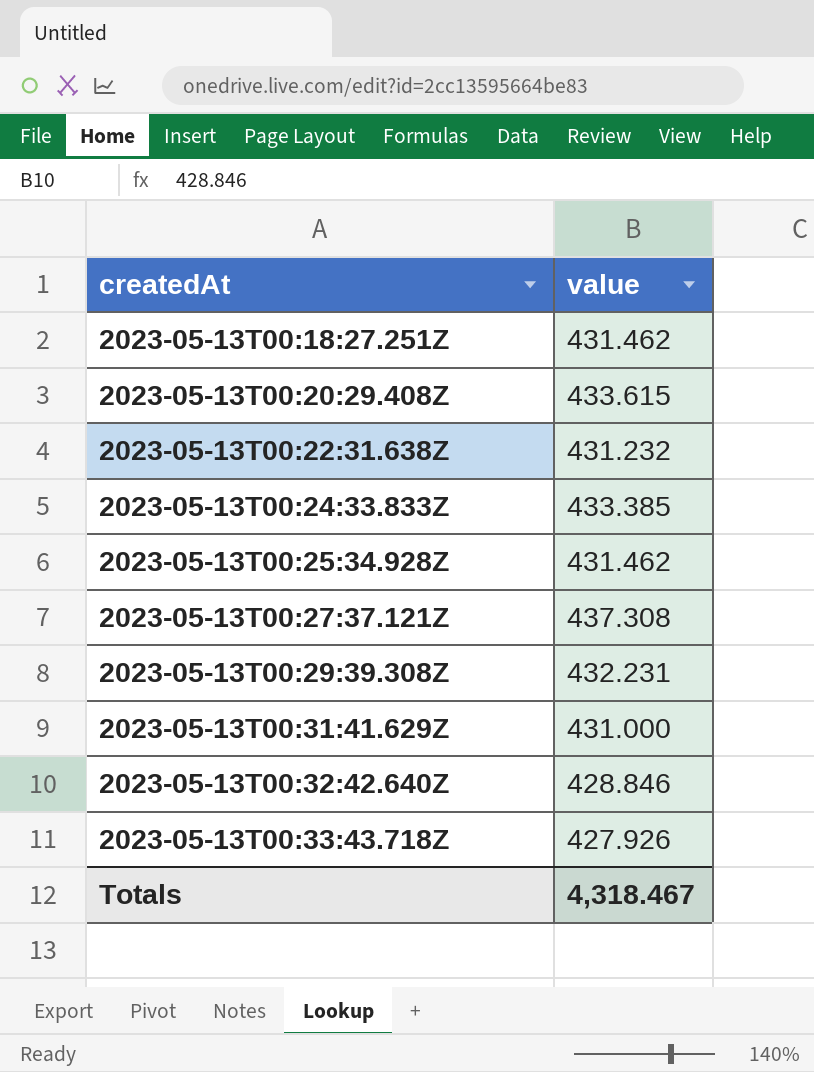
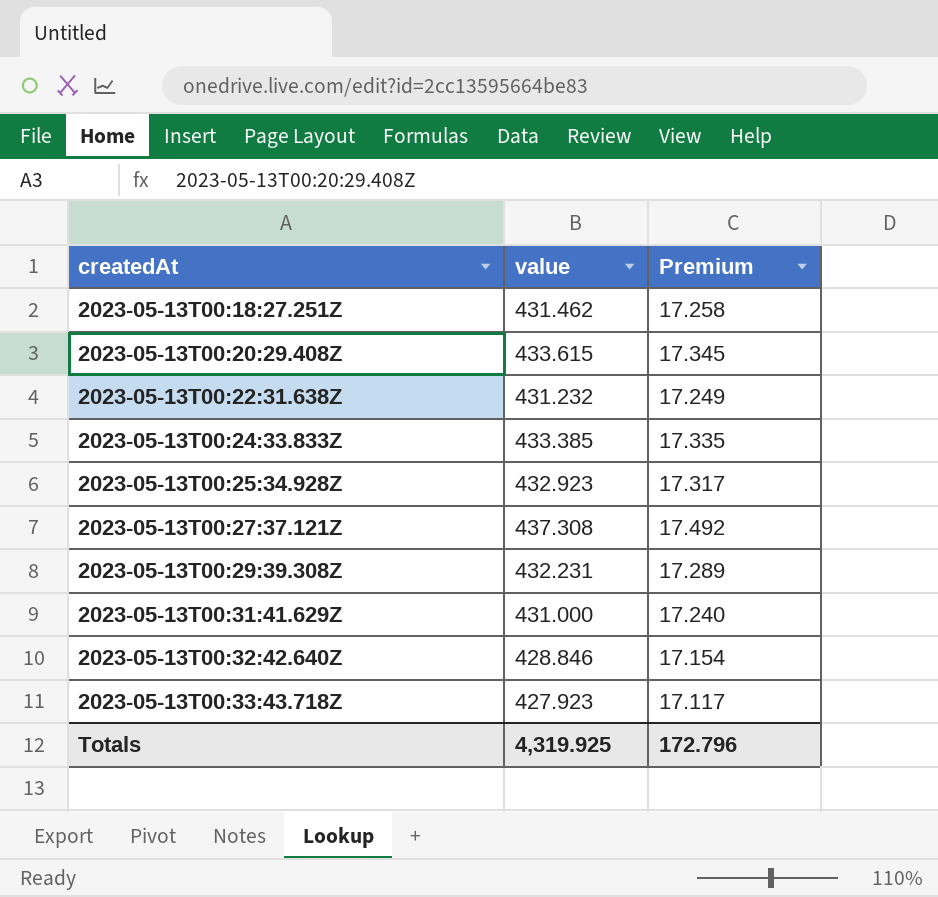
column Premium | formula: none -> [value] * 0.04
2023-05-13T00:25:34.928Z | value: 431.462 -> 432.923
2023-05-13T00:33:43.718Z | value: 427.926 -> 427.923
Totals | value: 4,318.467 -> 4,319.925

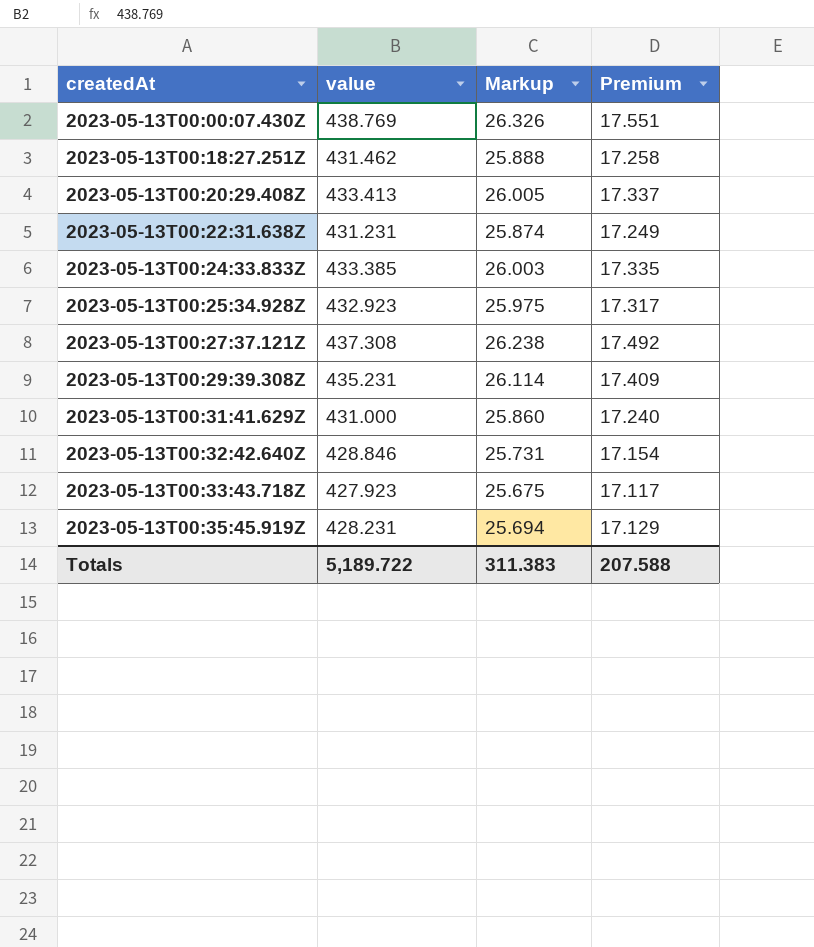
column Markup | formula: none -> [value] * 0.06
row 2023-05-13T00:00:07.430Z: none -> 438.769 | 26.326 | 17.551
2023-05-13T00:20:29.408Z | value: 433.615 -> 433.413
2023-05-13T00:20:29.408Z | Premium: 17.345 -> 17.337
2023-05-13T00:22:31.638Z | value: 431.232 -> 431.231
2023-05-13T00:29:39.308Z | value: 432.231 -> 435.231
2023-05-13T00:29:39.308Z | Premium: 17.289 -> 17.409
row 2023-05-13T00:35:45.919Z: none -> 428.231 | 25.694 | 17.129
Totals | value: 4,319.925 -> 5,189.722
Totals | Premium: 172.796 -> 207.588

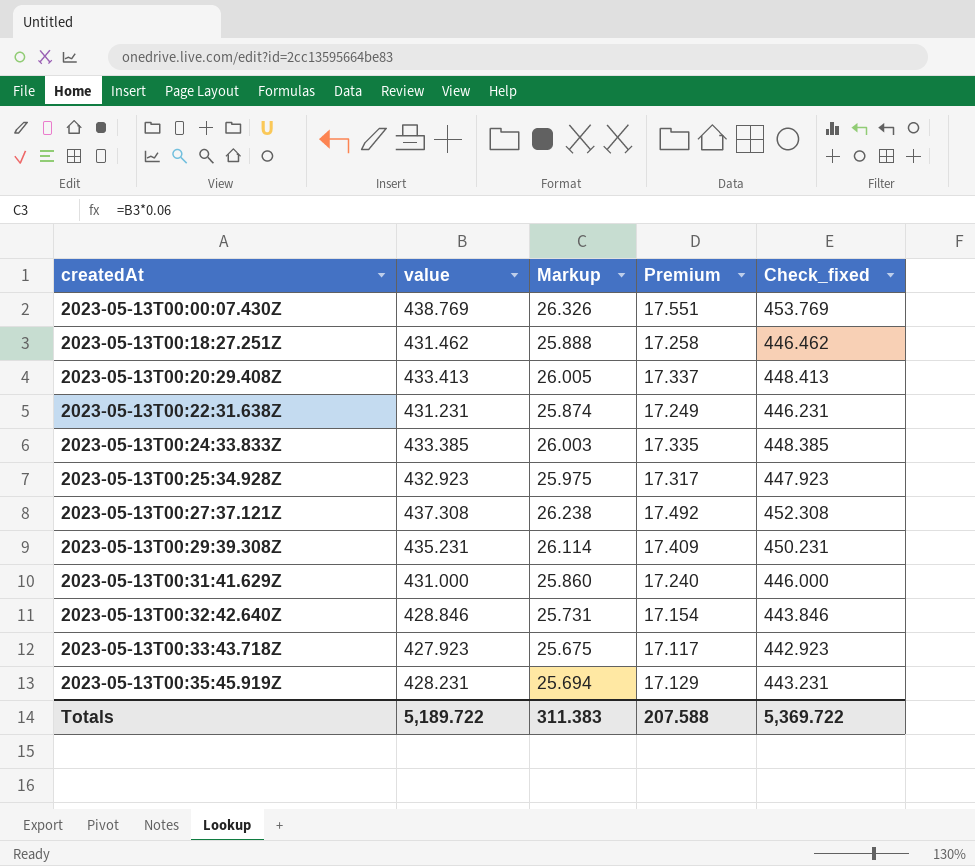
column Check_fixed | formula: none -> [value] + 15

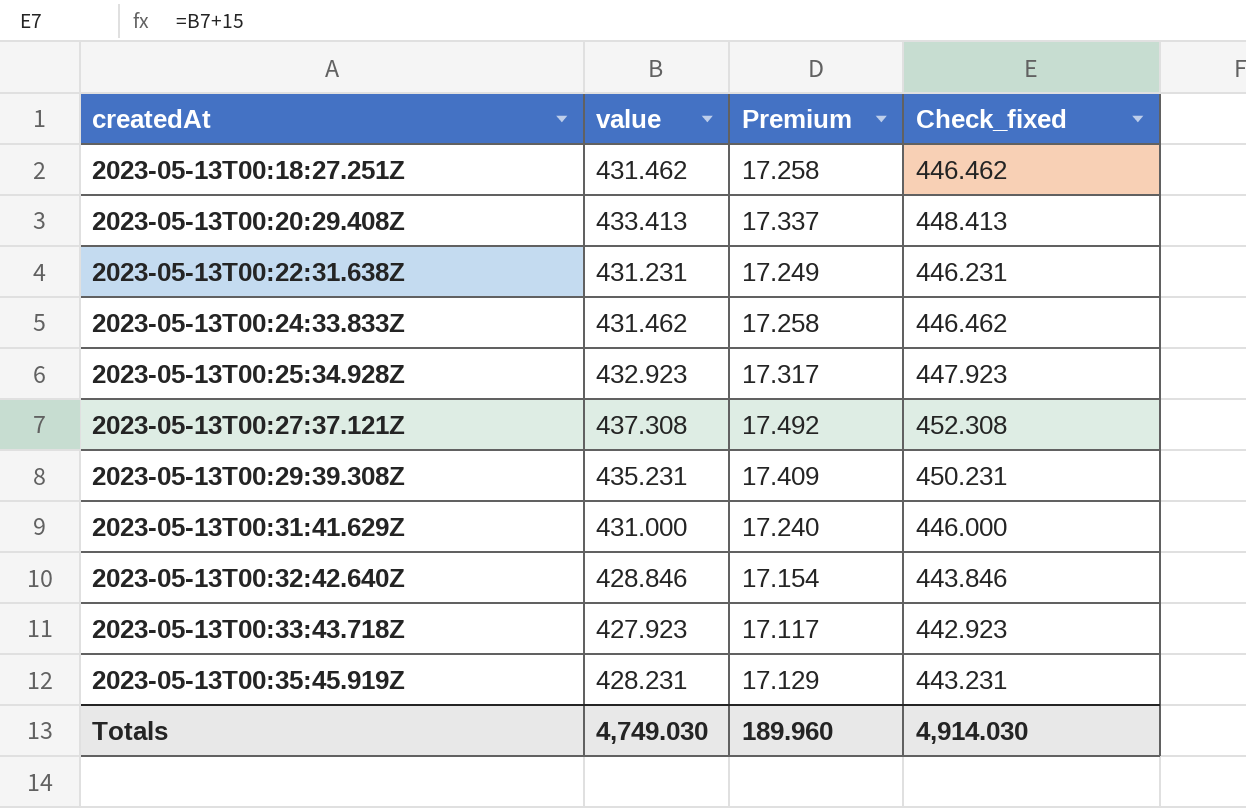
column Markup | formula: [value] * 0.06 -> none
row 2023-05-13T00:00:07.430Z: 438.769 | 26.326 | 17.551 | 453.769 -> none
2023-05-13T00:24:33.833Z | value: 433.385 -> 431.462
2023-05-13T00:24:33.833Z | Premium: 17.335 -> 17.258
2023-05-13T00:24:33.833Z | Check_fixed: 448.385 -> 446.462
Totals | value: 5,189.722 -> 4,749.030
Totals | Premium: 207.588 -> 189.960
Totals | Check_fixed: 5,369.722 -> 4,914.030

